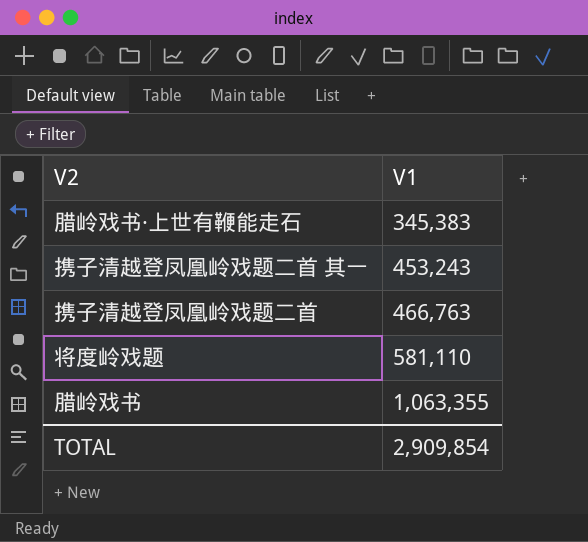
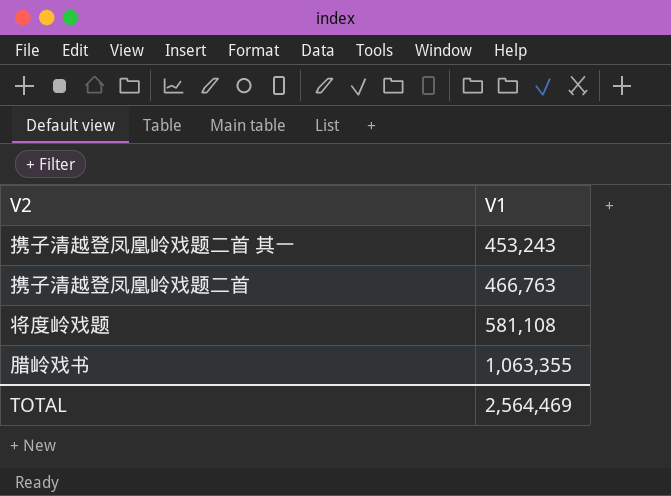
row 腊岭戏书·上世有鞭能走石: 345,383 -> none
将度岭戏题 | V1: 581,110 -> 581,108
TOTAL | V1: 2,909,854 -> 2,564,469

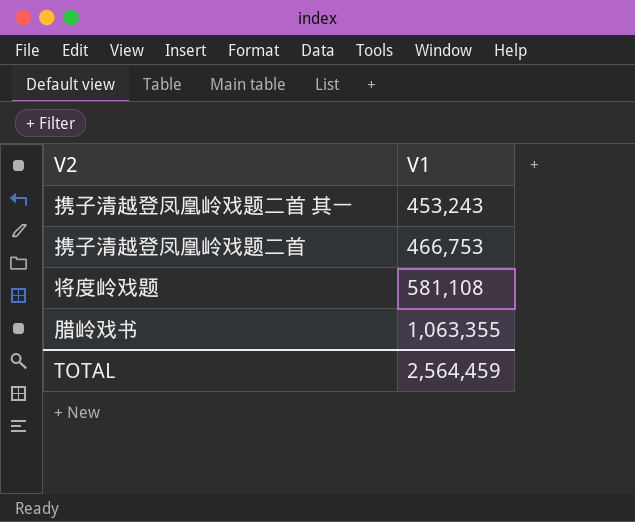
携子清越登凤凰岭戏题二首 | V1: 466,763 -> 466,753
TOTAL | V1: 2,564,469 -> 2,564,459

